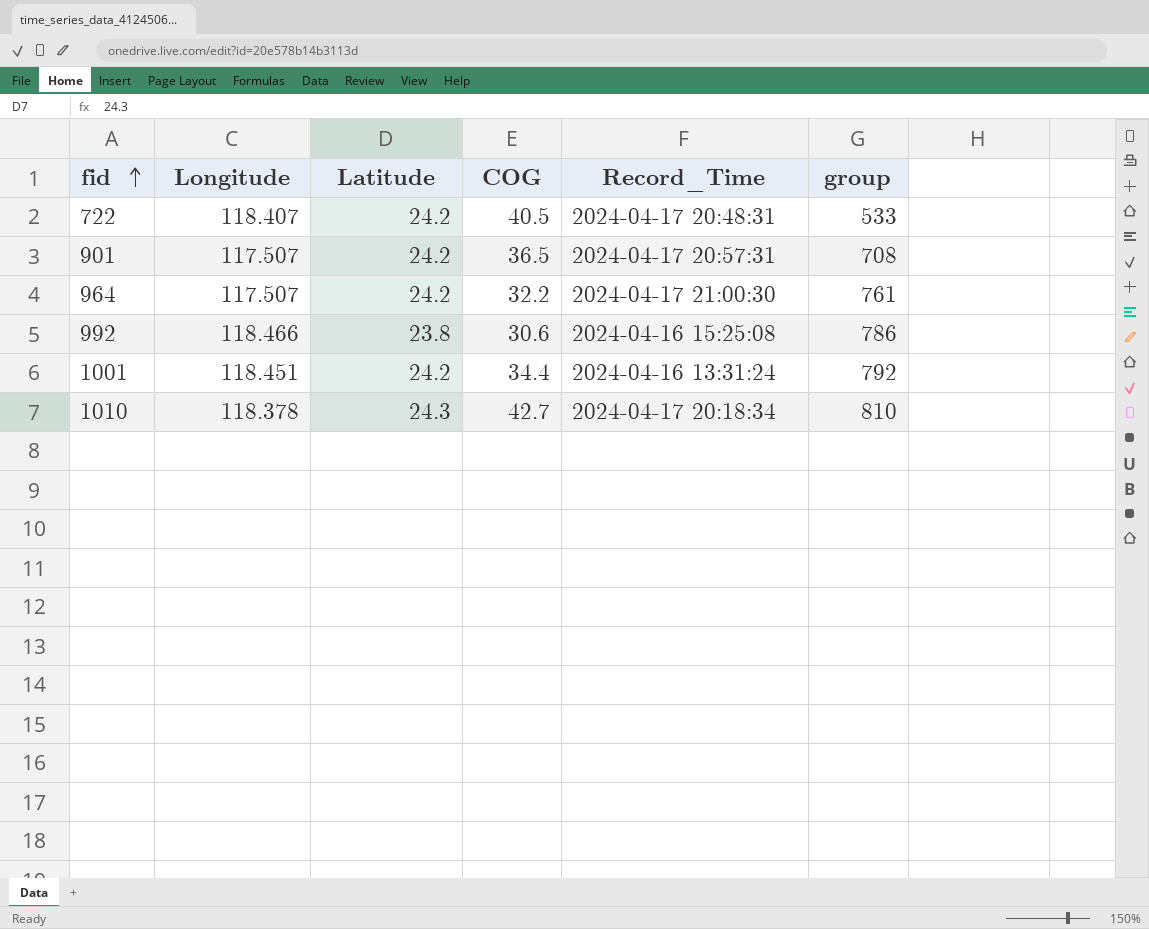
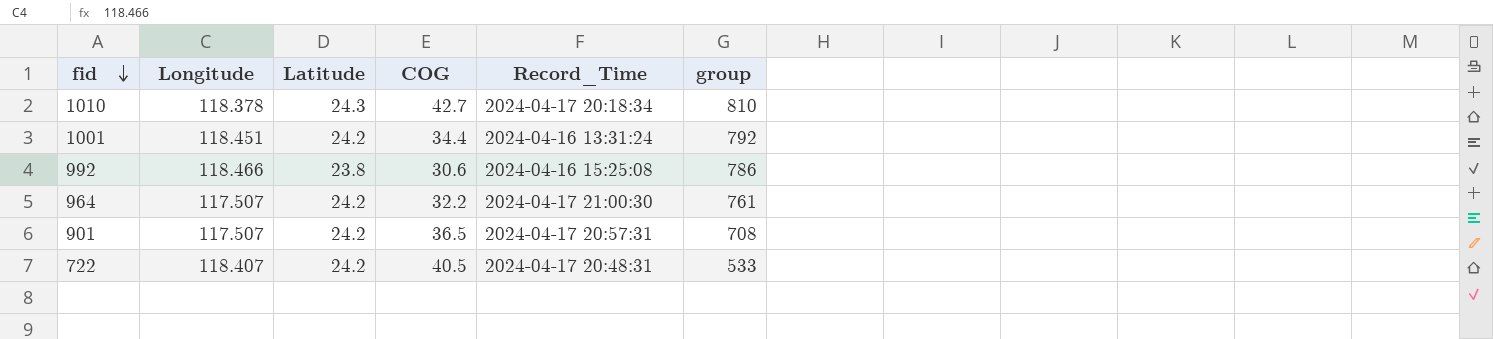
row order: fid ascending -> fid descending

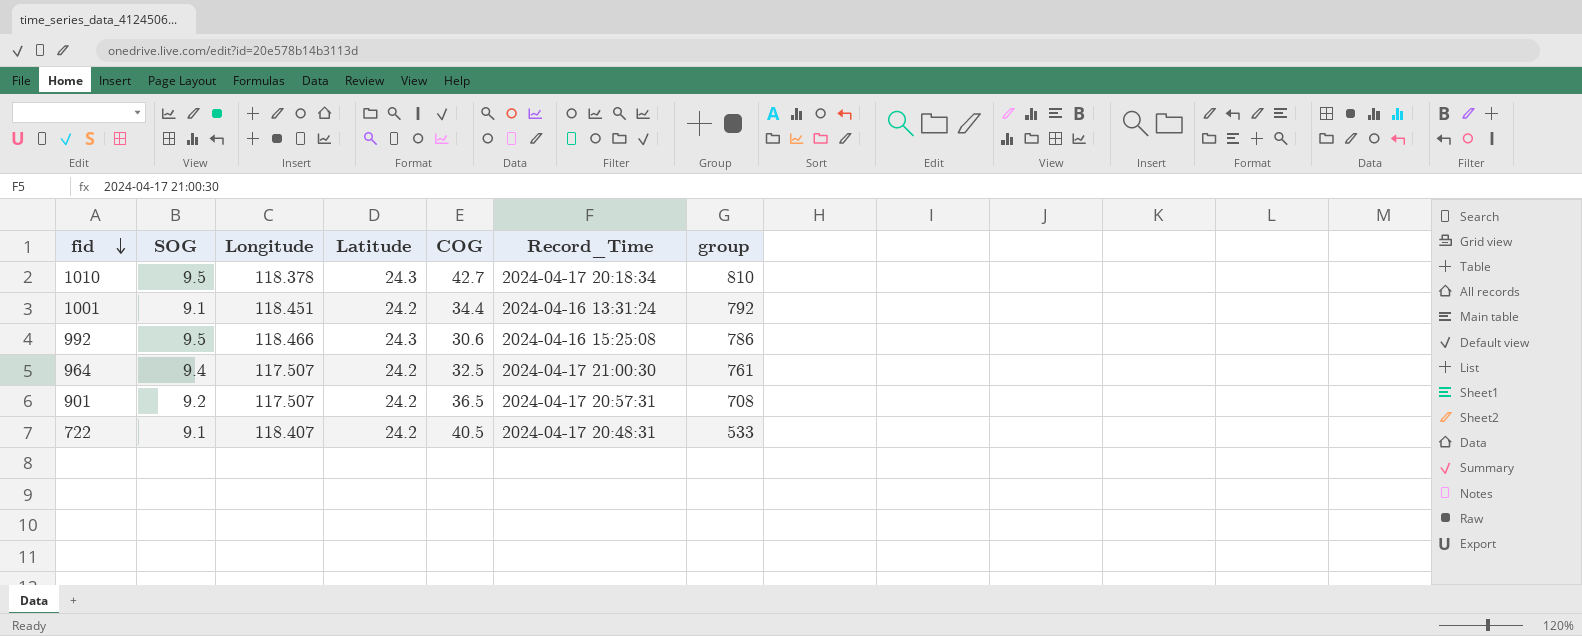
column SOG | position: none -> 2
992 | Latitude: 23.8 -> 24.3
964 | COG: 32.2 -> 32.5

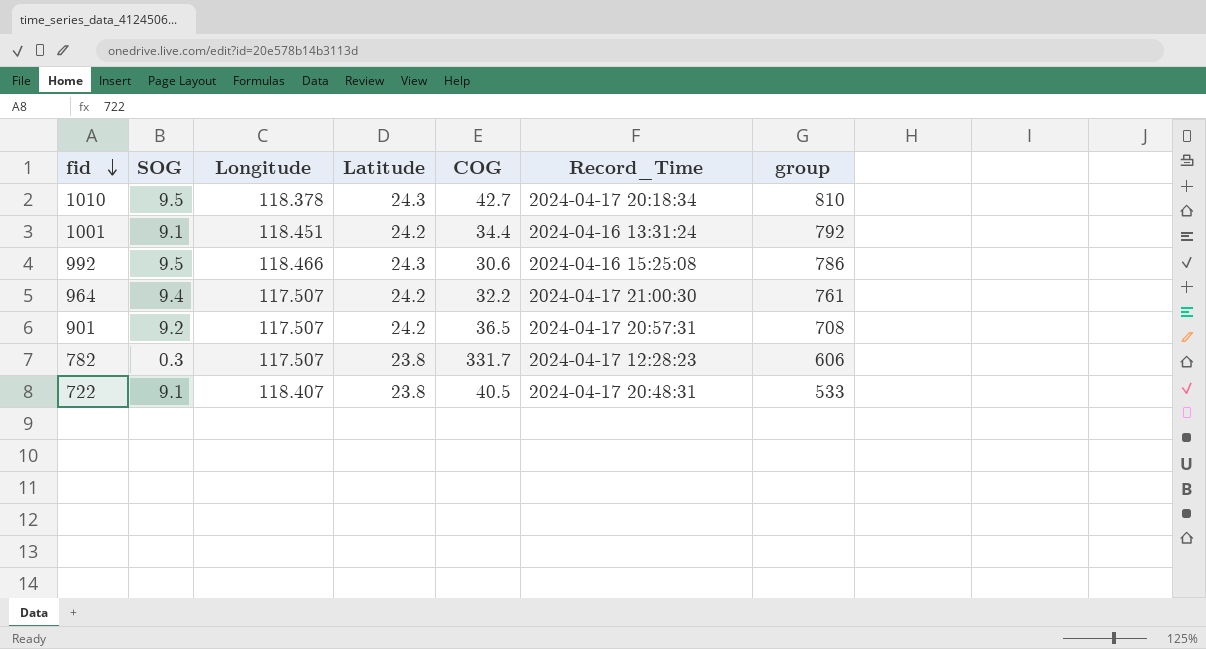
964 | COG: 32.5 -> 32.2
row 782: none -> 0.3 | 117.507 | 23.8 | 331.7 | 2024-04-17 12:28:23 | 606
722 | Latitude: 24.2 -> 23.8

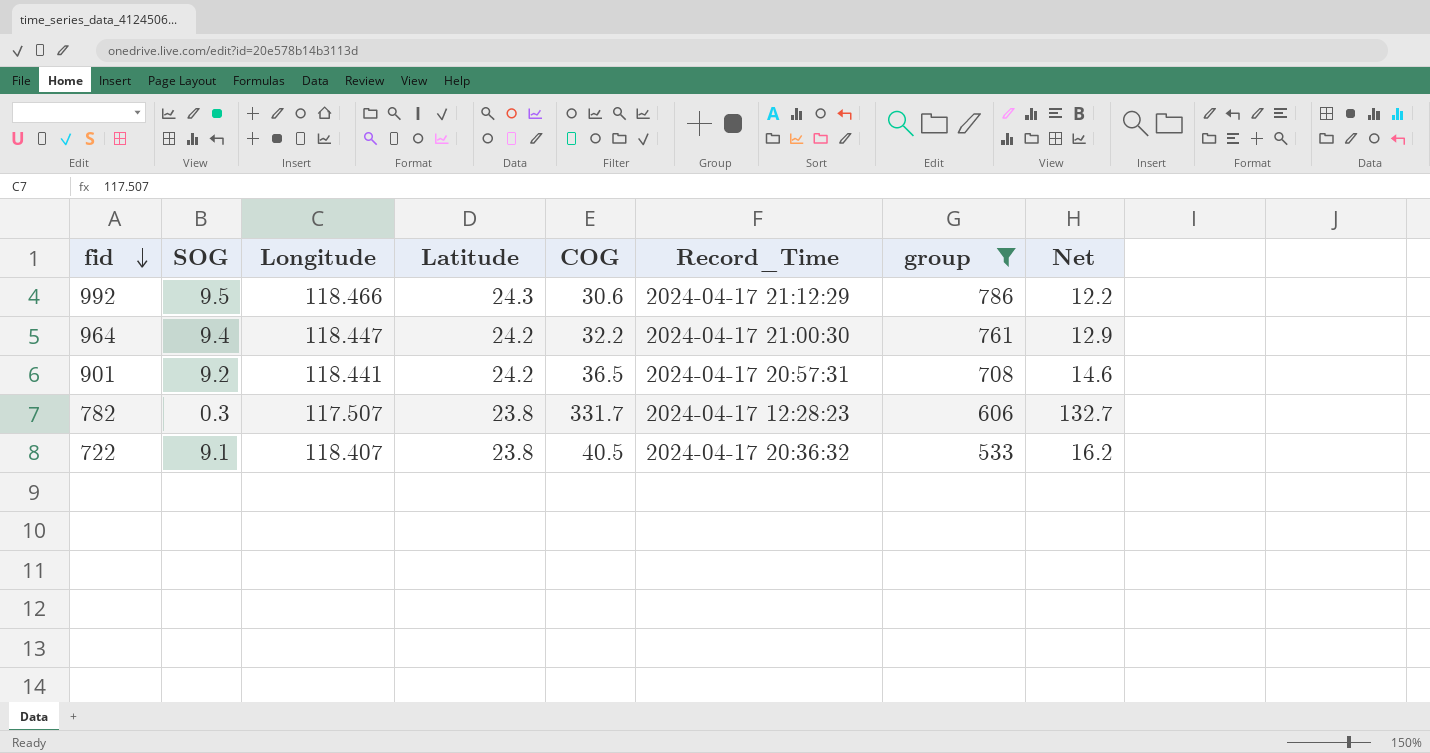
filter: none -> group <= 786
column Net | formula: none -> [COG] * 0.4
992 | Record_Time: 2024-04-16 15:25:08 -> 2024-04-17 21:12:29
964 | Longitude: 117.507 -> 118.447
901 | Longitude: 117.507 -> 118.441
722 | Record_Time: 2024-04-17 20:48:31 -> 2024-04-17 20:36:32

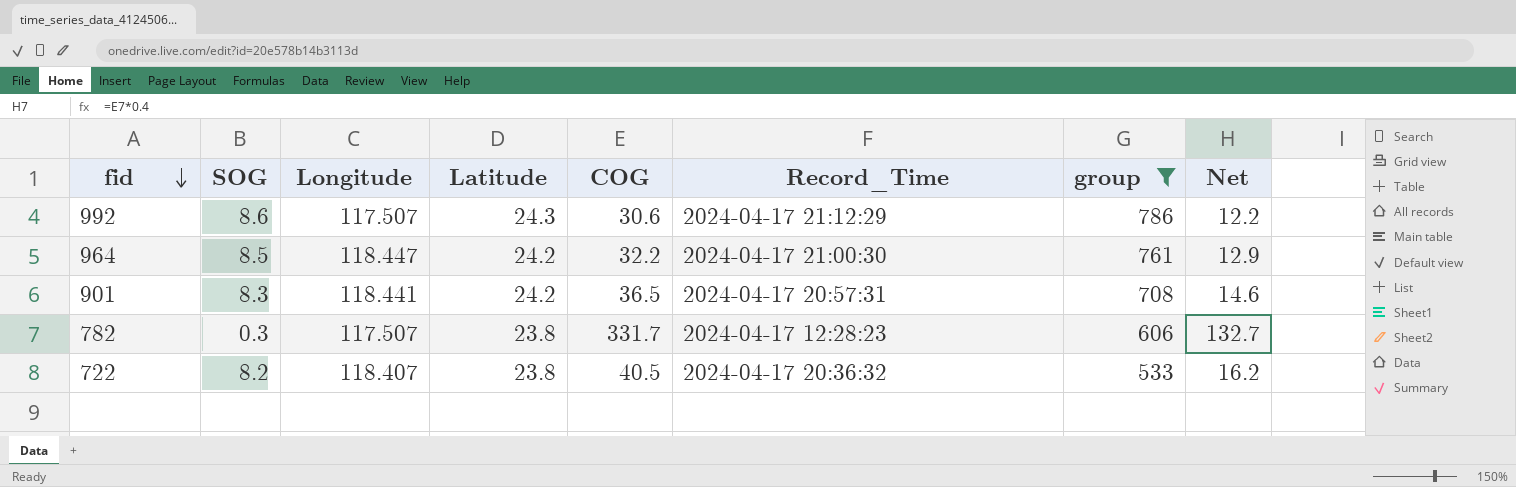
992 | SOG: 9.5 -> 8.6
992 | Longitude: 118.466 -> 117.507
964 | SOG: 9.4 -> 8.5
901 | SOG: 9.2 -> 8.3
722 | SOG: 9.1 -> 8.2

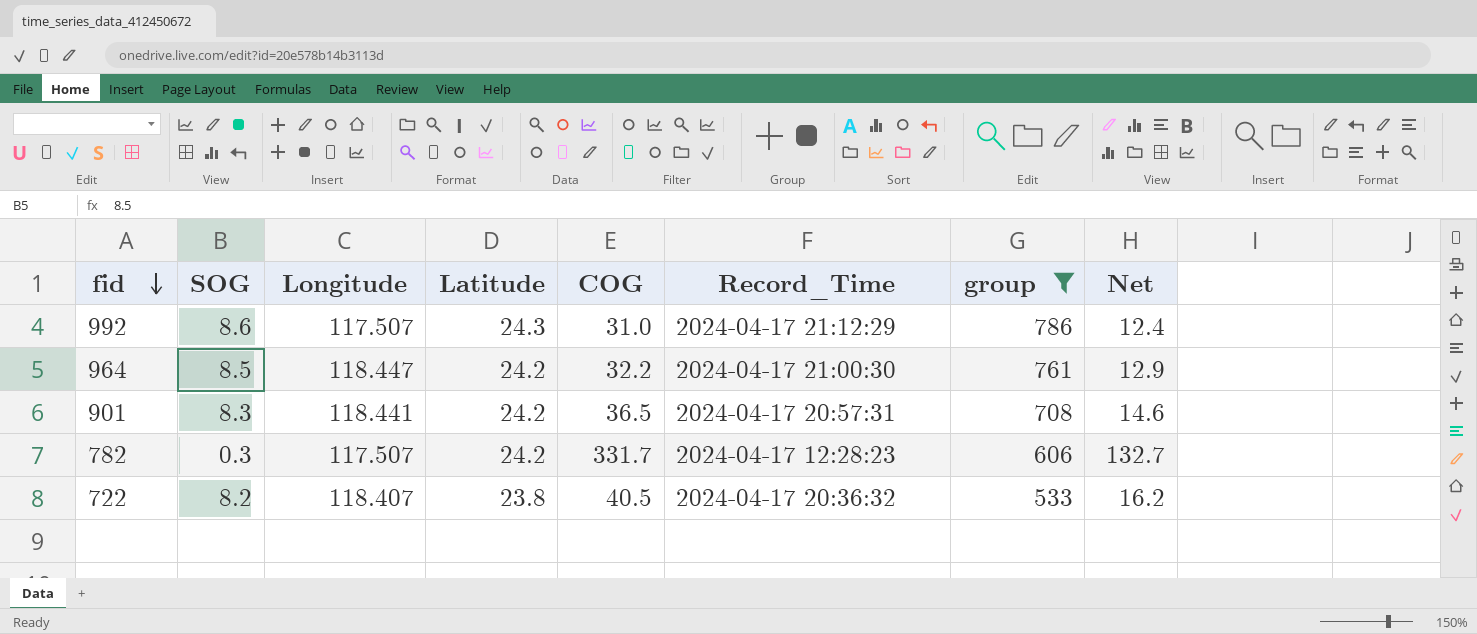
992 | COG: 30.6 -> 31.0
992 | Net: 12.2 -> 12.4
782 | Latitude: 23.8 -> 24.2

